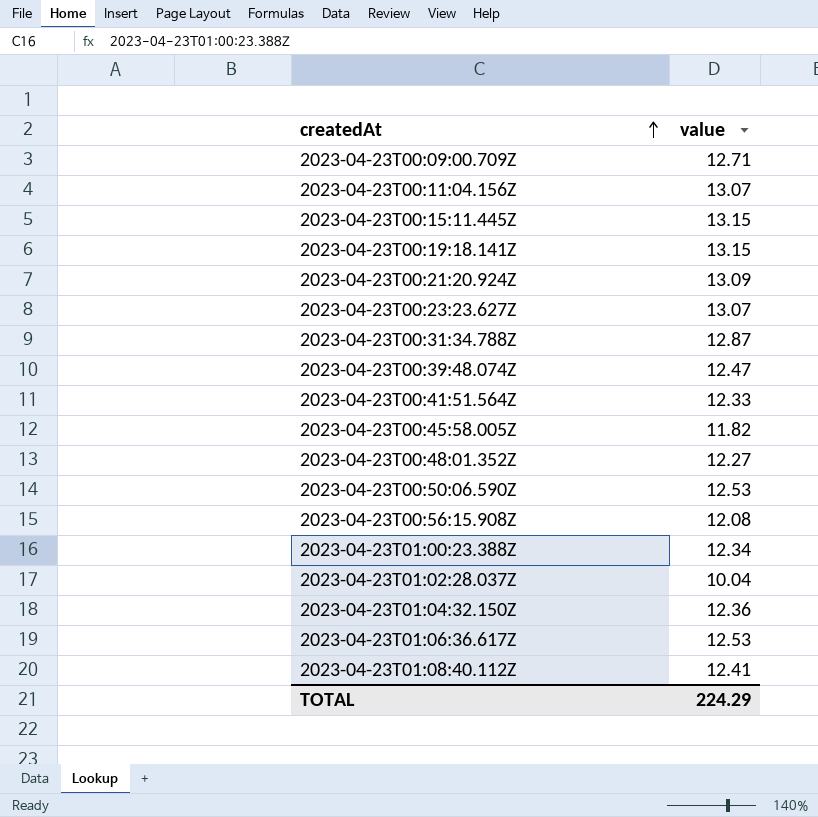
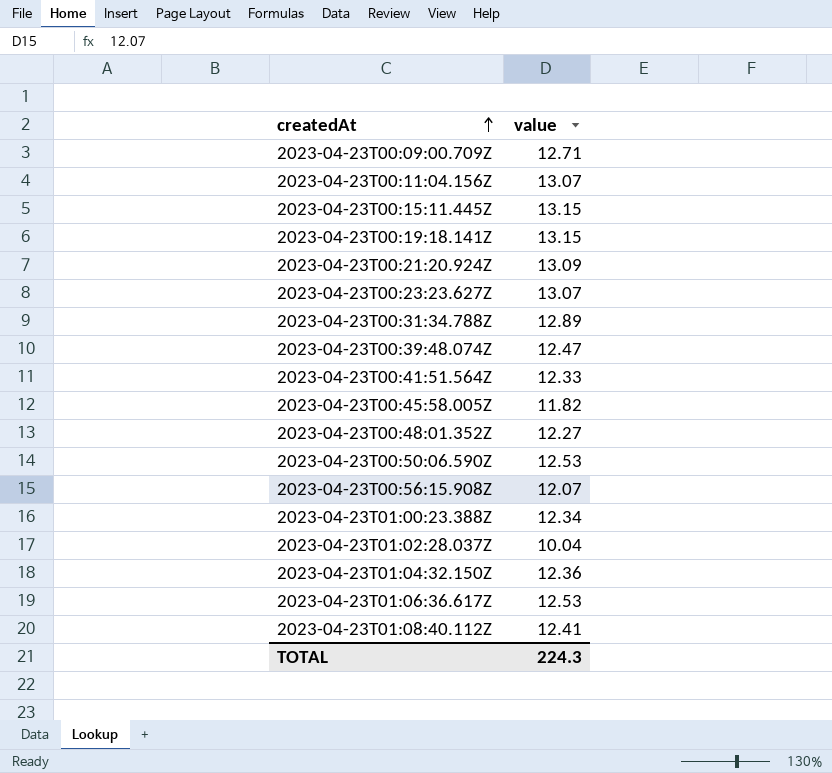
2023-04-23T00:31:34.788Z | value: 12.87 -> 12.89
2023-04-23T00:56:15.908Z | value: 12.08 -> 12.07
TOTAL | value: 224.29 -> 224.3

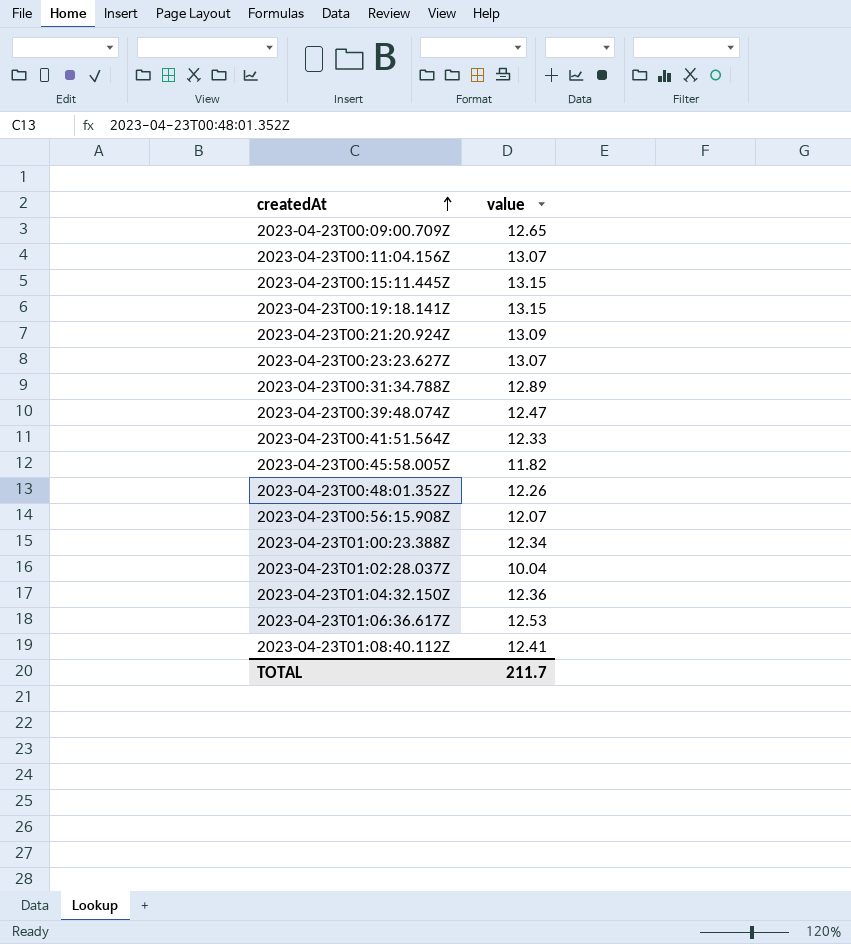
row 2023-04-23T00:50:06.590Z: 12.53 -> none
2023-04-23T00:09:00.709Z | value: 12.71 -> 12.65
2023-04-23T00:48:01.352Z | value: 12.27 -> 12.26
TOTAL | value: 224.3 -> 211.7

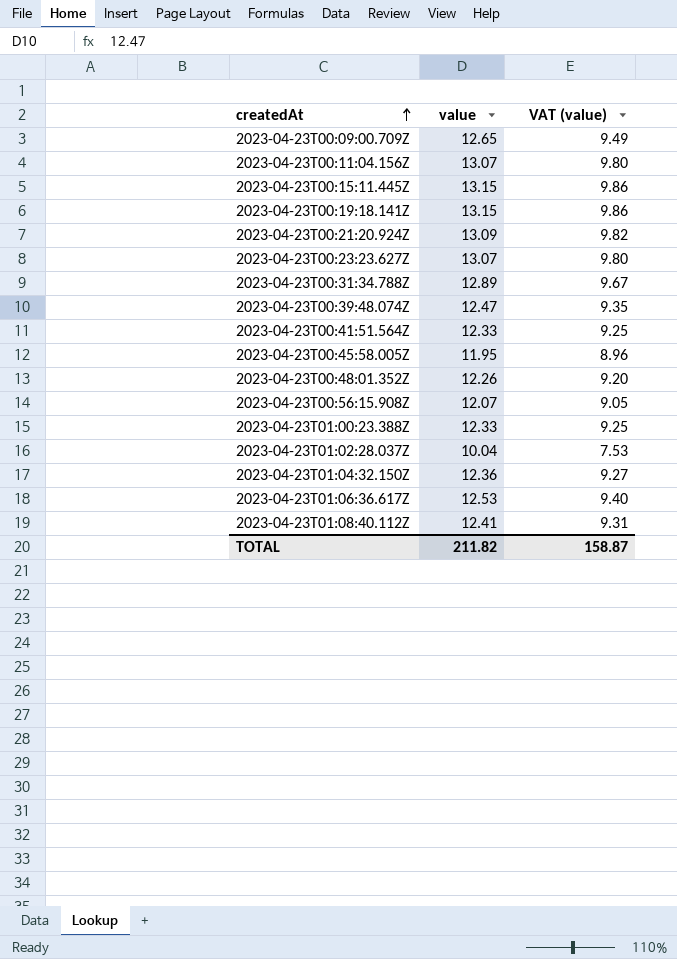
column VAT (value) | formula: none -> [value] * 0.75
2023-04-23T00:45:58.005Z | value: 11.82 -> 11.95
2023-04-23T01:00:23.388Z | value: 12.34 -> 12.33
TOTAL | value: 211.7 -> 211.82

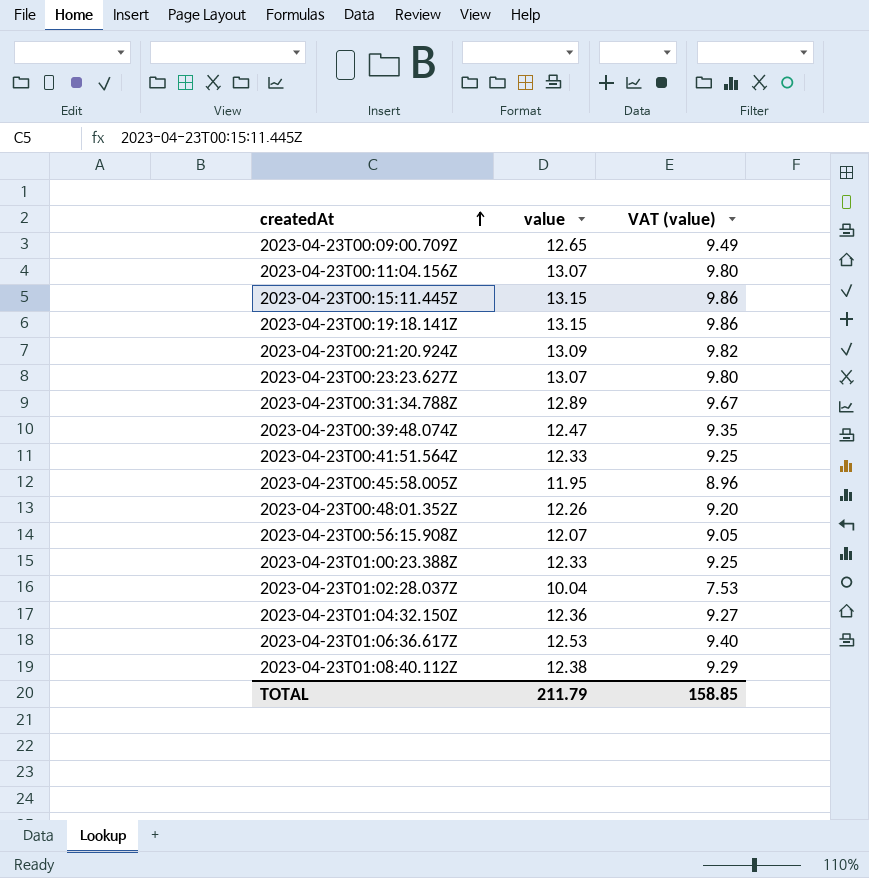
2023-04-23T01:08:40.112Z | value: 12.41 -> 12.38
2023-04-23T01:08:40.112Z | VAT (value): 9.31 -> 9.29
TOTAL | value: 211.82 -> 211.79
TOTAL | VAT (value): 158.87 -> 158.85

